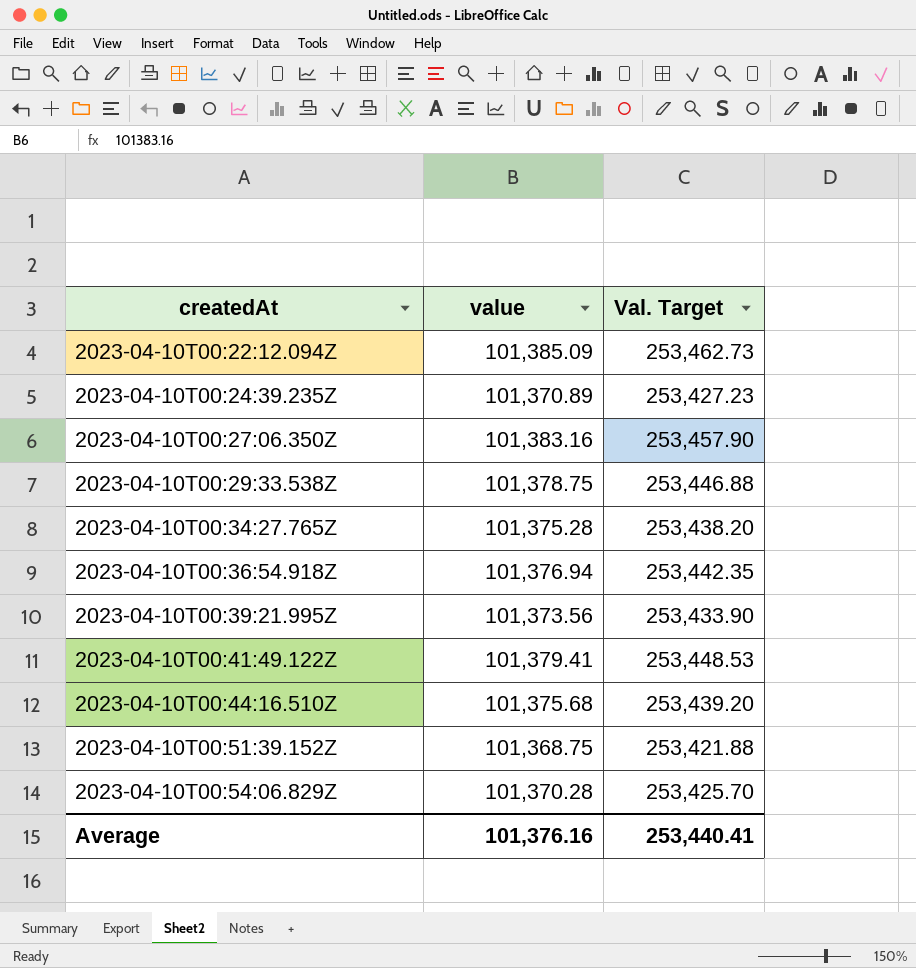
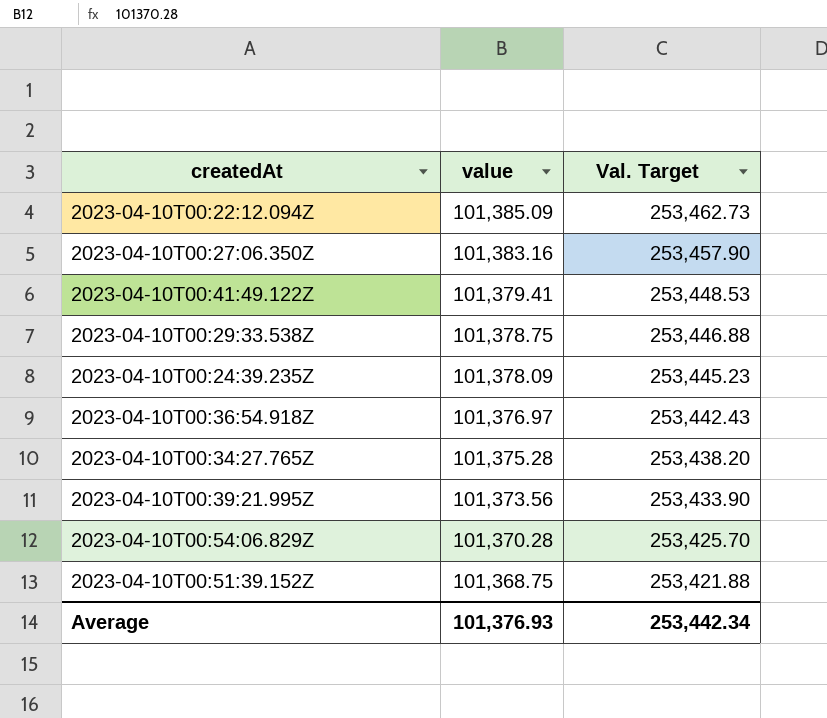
row order: createdAt ascending -> value descending
row 2023-04-10T00:44:16.510Z: 101,375.68 | 253,439.20 -> none
2023-04-10T00:24:39.235Z | value: 101,370.89 -> 101,378.09
2023-04-10T00:24:39.235Z | Val. Target: 253,427.23 -> 253,445.23
2023-04-10T00:36:54.918Z | value: 101,376.94 -> 101,376.97
2023-04-10T00:36:54.918Z | Val. Target: 253,442.35 -> 253,442.43
Average | value: 101,376.16 -> 101,376.93
Average | Val. Target: 253,440.41 -> 253,442.34

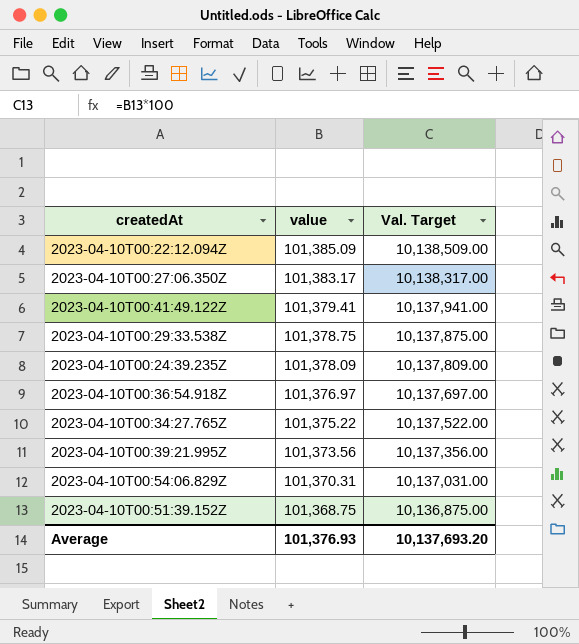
column Val. Target | formula: [value] * 2.5 -> [value] * 100
2023-04-10T00:27:06.350Z | value: 101,383.16 -> 101,383.17
2023-04-10T00:34:27.765Z | value: 101,375.28 -> 101,375.22
2023-04-10T00:54:06.829Z | value: 101,370.28 -> 101,370.31
Average | Val. Target: 253,442.34 -> 10,137,693.20

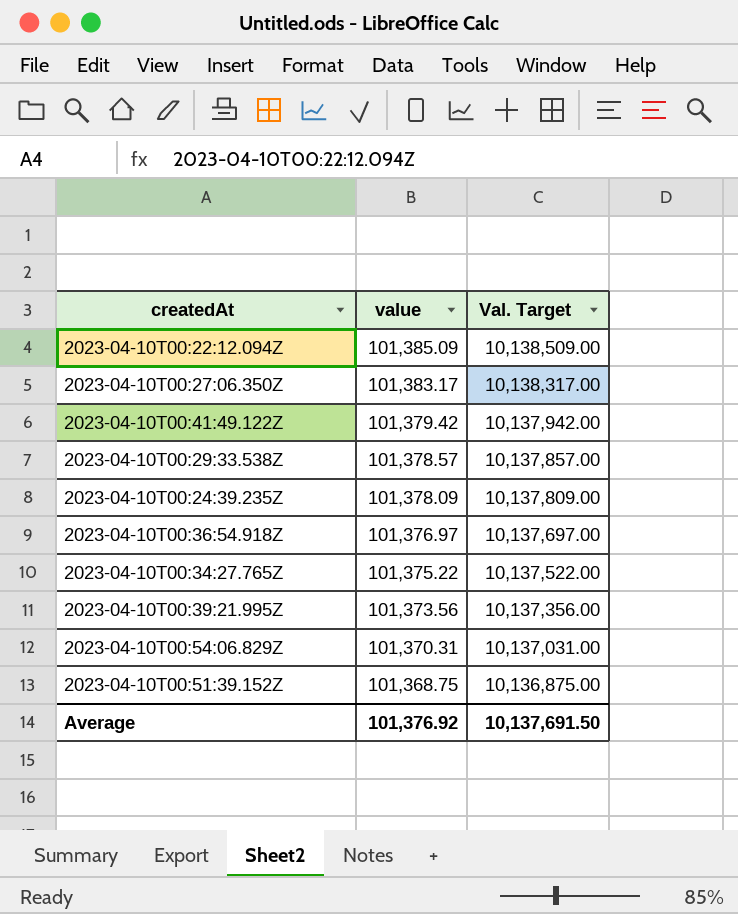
2023-04-10T00:41:49.122Z | value: 101,379.41 -> 101,379.42
2023-04-10T00:41:49.122Z | Val. Target: 10,137,941.00 -> 10,137,942.00
2023-04-10T00:29:33.538Z | value: 101,378.75 -> 101,378.57
2023-04-10T00:29:33.538Z | Val. Target: 10,137,875.00 -> 10,137,857.00
Average | value: 101,376.93 -> 101,376.92
Average | Val. Target: 10,137,693.20 -> 10,137,691.50

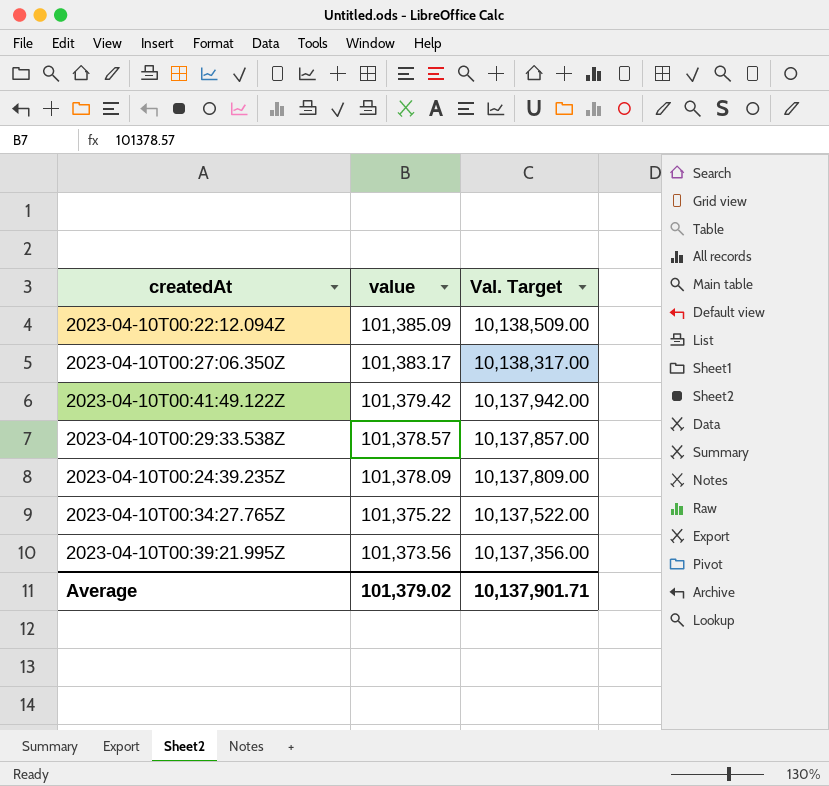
row 2023-04-10T00:36:54.918Z: 101,376.97 | 10,137,697.00 -> none
row 2023-04-10T00:54:06.829Z: 101,370.31 | 10,137,031.00 -> none
row 2023-04-10T00:51:39.152Z: 101,368.75 | 10,136,875.00 -> none
Average | value: 101,376.92 -> 101,379.02
Average | Val. Target: 10,137,691.50 -> 10,137,901.71

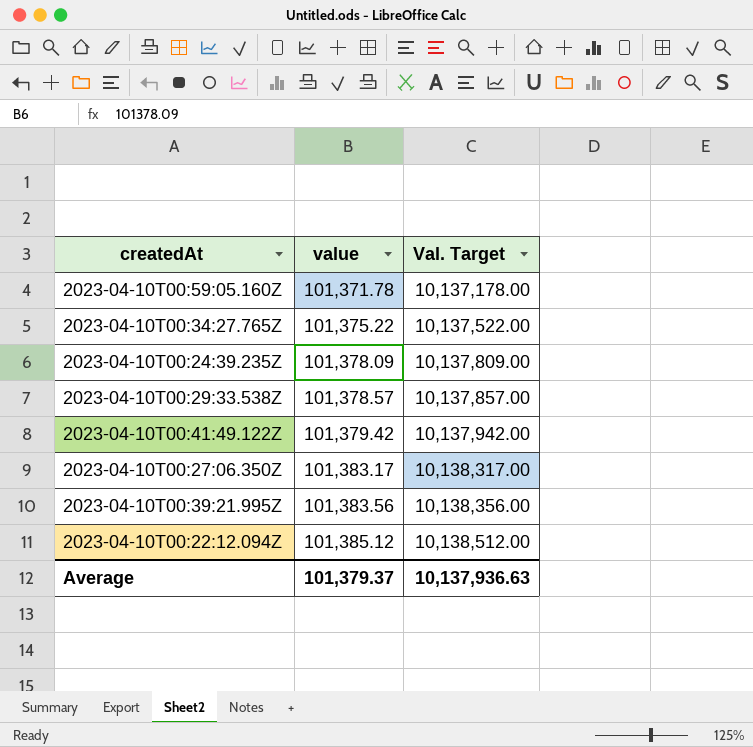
row order: value descending -> value ascending
row 2023-04-10T00:59:05.160Z: none -> 101,371.78 | 10,137,178.00
2023-04-10T00:39:21.995Z | value: 101,373.56 -> 101,383.56
2023-04-10T00:39:21.995Z | Val. Target: 10,137,356.00 -> 10,138,356.00
2023-04-10T00:22:12.094Z | value: 101,385.09 -> 101,385.12
2023-04-10T00:22:12.094Z | Val. Target: 10,138,509.00 -> 10,138,512.00
Average | value: 101,379.02 -> 101,379.37
Average | Val. Target: 10,137,901.71 -> 10,137,936.63

